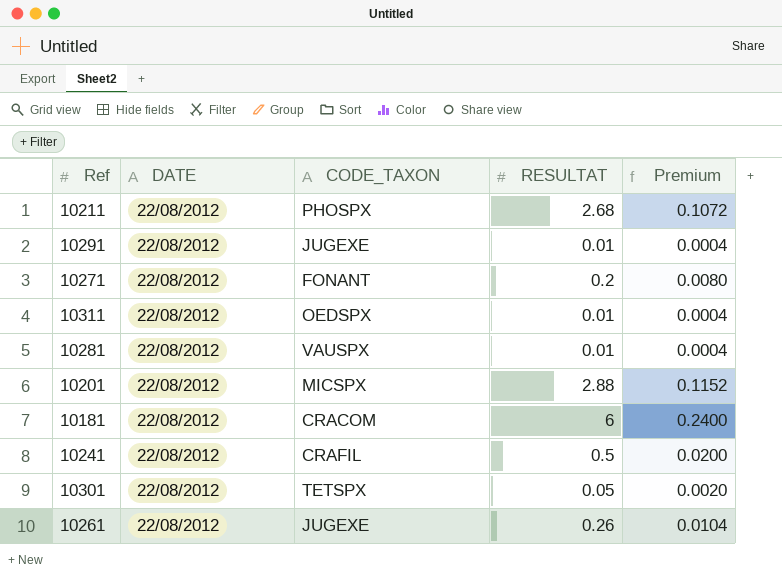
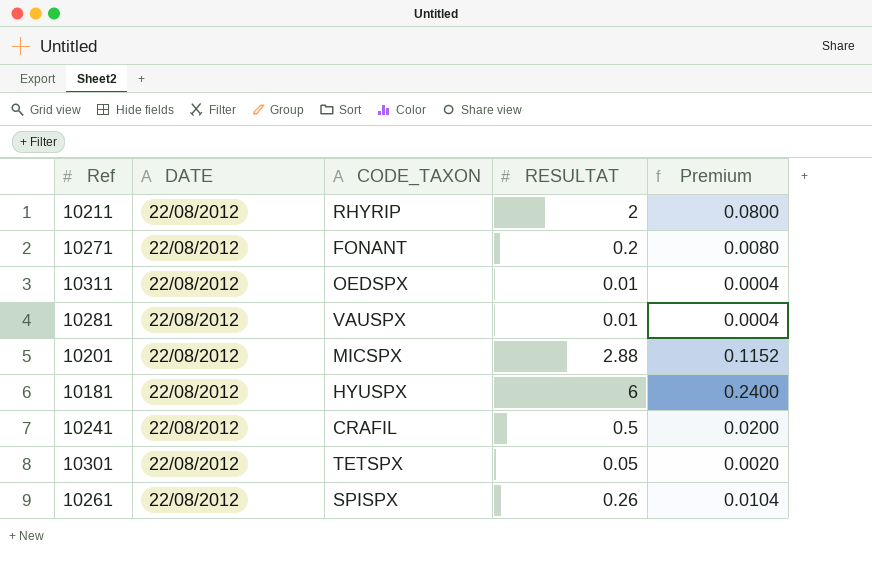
row 10291: 22/08/2012 | JUGEXE | 0.01 | 0.0004 -> none
10211 | CODE_TAXON: PHOSPX -> RHYRIP
10211 | RESULTAT: 2.68 -> 2
10211 | Premium: 0.1072 -> 0.0800
10181 | CODE_TAXON: CRACOM -> HYUSPX
10261 | CODE_TAXON: JUGEXE -> SPISPX

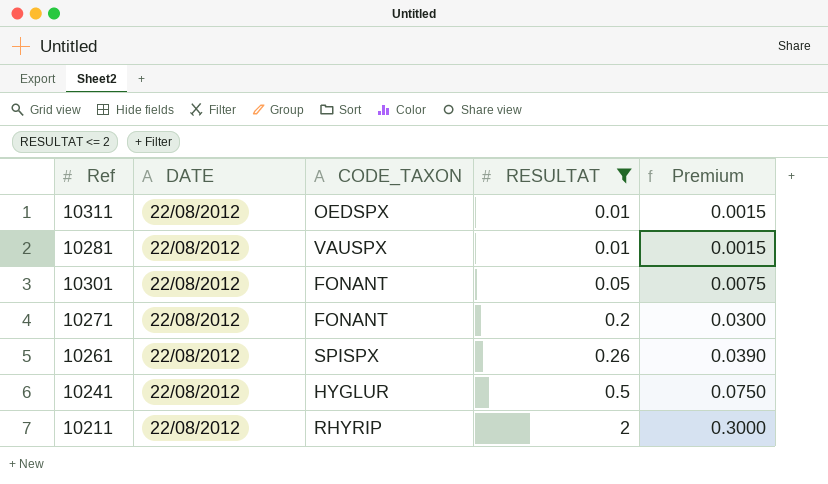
filter: none -> RESULTAT <= 2
row order: none -> RESULTAT ascending
column Premium | formula: [RESULTAT] * 0.04 -> [RESULTAT] * 0.15
10301 | CODE_TAXON: TETSPX -> FONANT
10241 | CODE_TAXON: CRAFIL -> HYGLUR

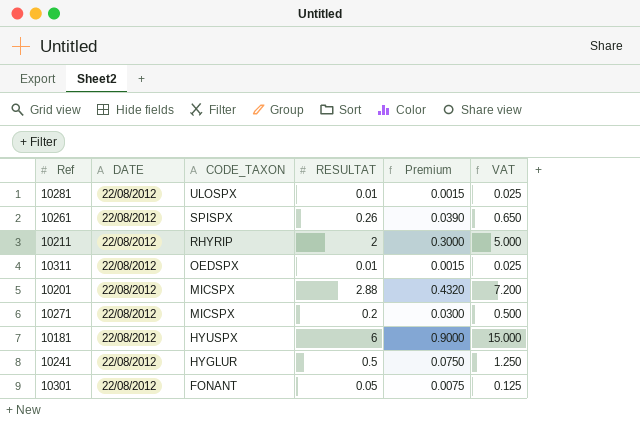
filter: RESULTAT <= 2 -> none
row order: RESULTAT ascending -> CODE_TAXON descending
column VAT | formula: none -> [RESULTAT] * 2.5
10281 | CODE_TAXON: VAUSPX -> ULOSPX
10271 | CODE_TAXON: FONANT -> MICSPX

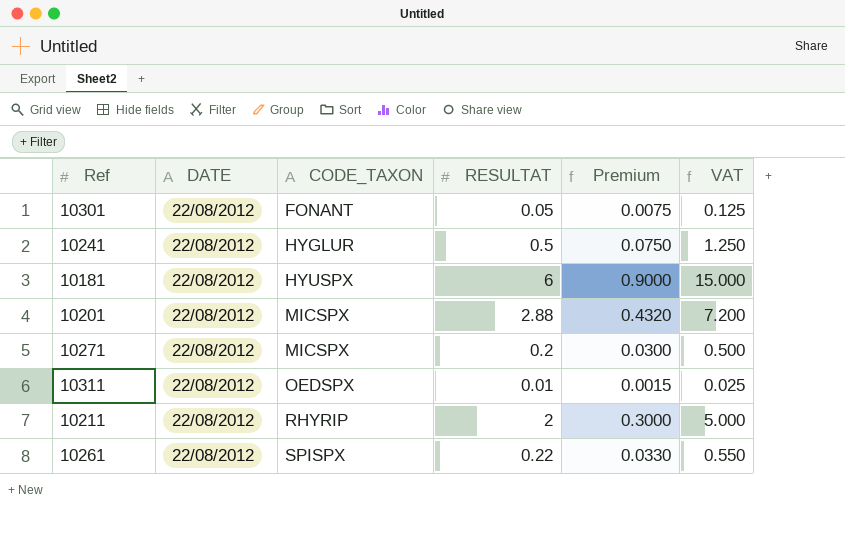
row order: CODE_TAXON descending -> CODE_TAXON ascending
row 10281: 22/08/2012 | ULOSPX | 0.01 | 0.0015 | 0.025 -> none
10261 | RESULTAT: 0.26 -> 0.22
10261 | Premium: 0.0390 -> 0.0330
10261 | VAT: 0.650 -> 0.550

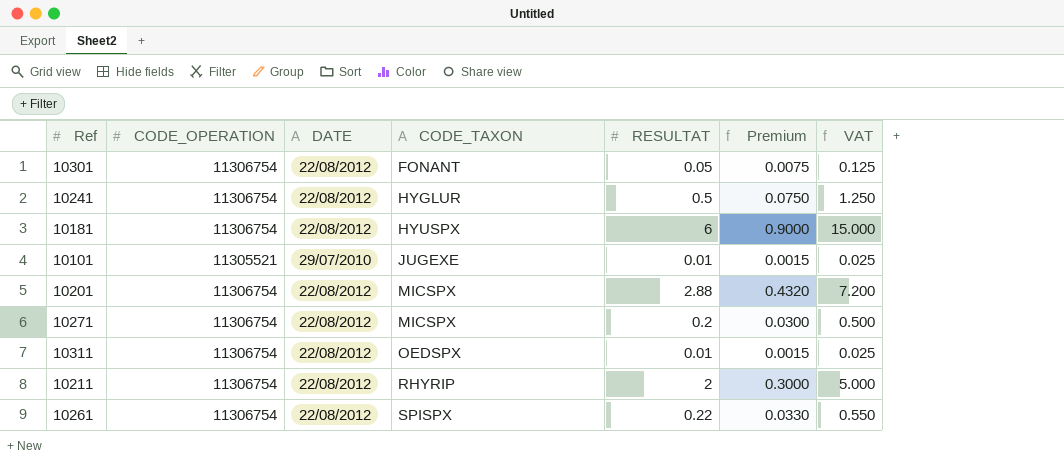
column CODE_OPERATION | position: none -> 2
row 10101: none -> 11305521 | 29/07/2010 | JUGEXE | 0.01 | 0.0015 | 0.025

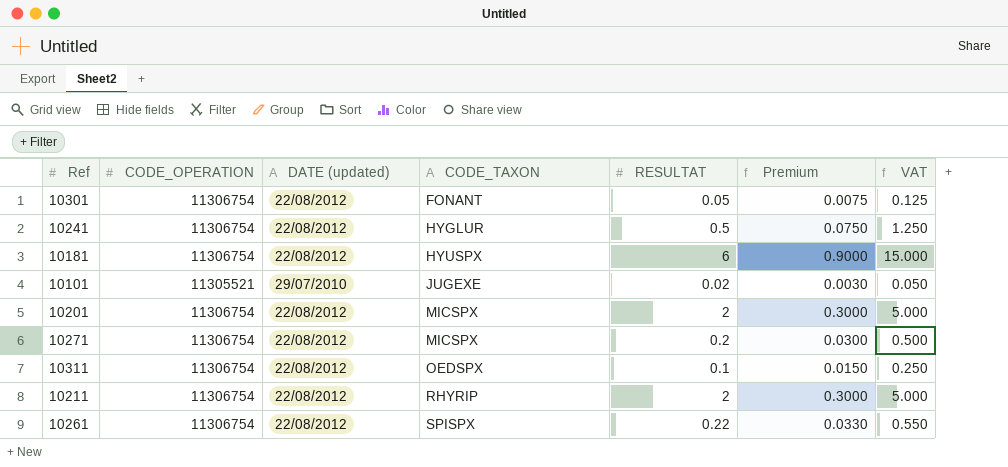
column name: DATE -> DATE (updated)
10101 | RESULTAT: 0.01 -> 0.02
10101 | Premium: 0.0015 -> 0.0030
10101 | VAT: 0.025 -> 0.050
10201 | RESULTAT: 2.88 -> 2
10201 | Premium: 0.4320 -> 0.3000
10201 | VAT: 7.200 -> 5.000
10311 | RESULTAT: 0.01 -> 0.1
10311 | Premium: 0.0015 -> 0.0150
10311 | VAT: 0.025 -> 0.250

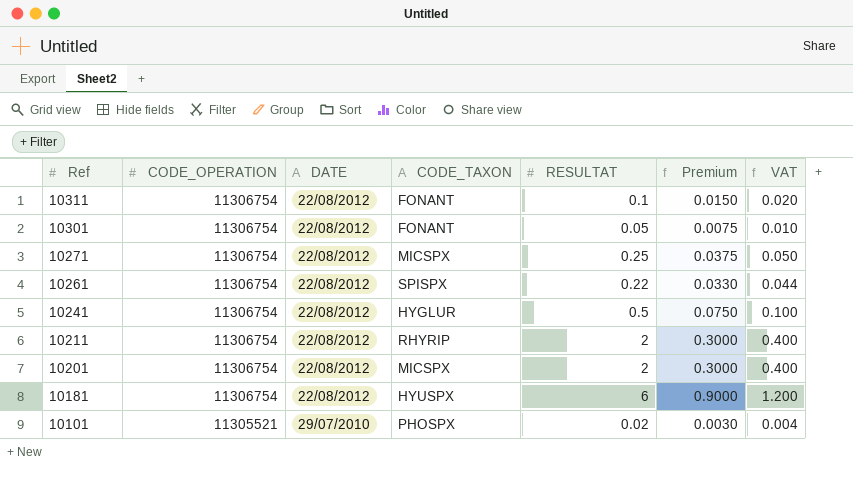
row order: CODE_TAXON ascending -> Ref descending
column name: DATE (updated) -> DATE
column VAT | formula: [RESULTAT] * 2.5 -> [RESULTAT] * 0.2
10311 | CODE_TAXON: OEDSPX -> FONANT
10271 | RESULTAT: 0.2 -> 0.25
10271 | Premium: 0.0300 -> 0.0375
10101 | CODE_TAXON: JUGEXE -> PHOSPX

